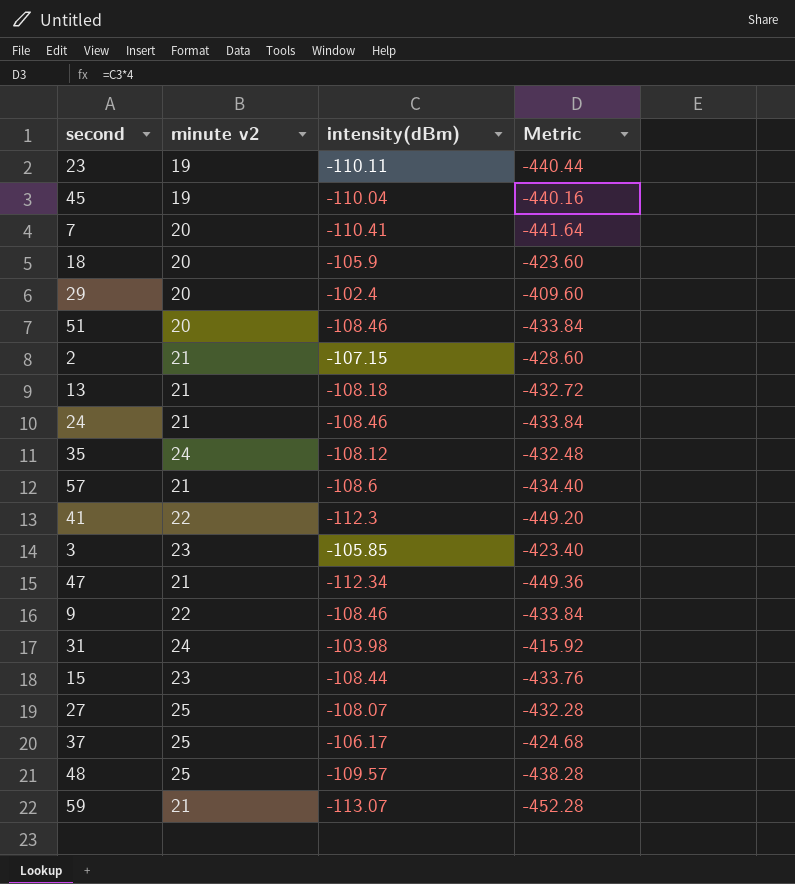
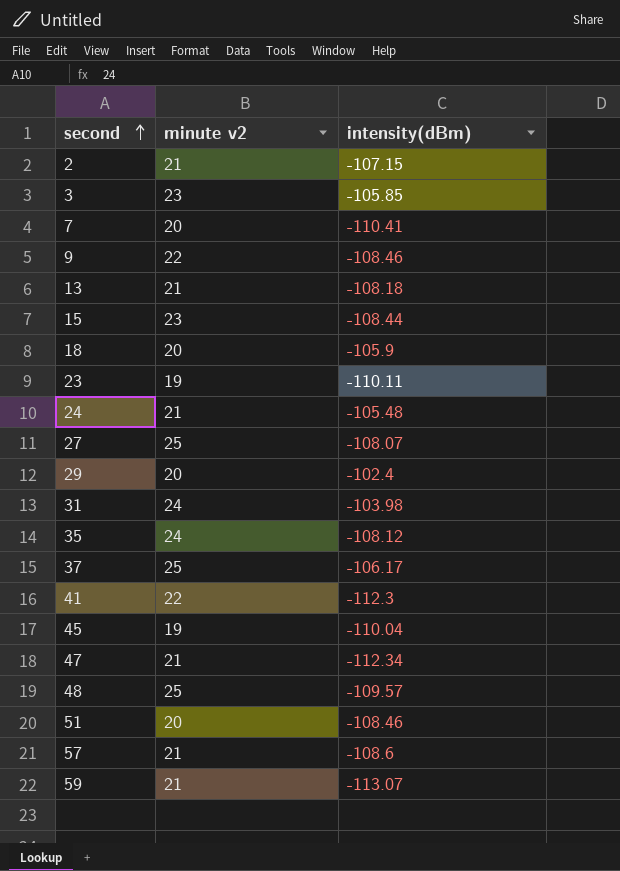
row order: none -> second ascending
column Metric | formula: [intensity(dBm)] * 4 -> none
24 | intensity(dBm): -108.46 -> -105.48

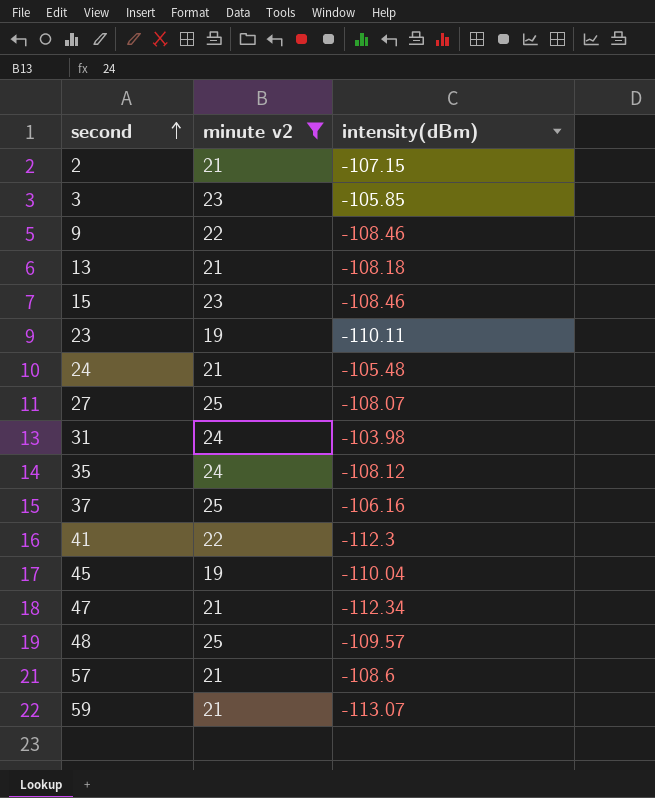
filter: none -> minute v2 != 20
15 | intensity(dBm): -108.44 -> -108.46
37 | intensity(dBm): -106.17 -> -106.16

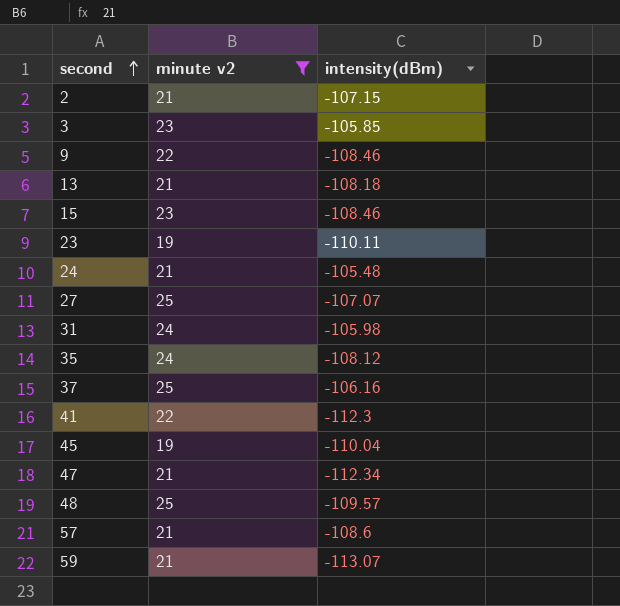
27 | intensity(dBm): -108.07 -> -107.07
31 | intensity(dBm): -103.98 -> -105.98

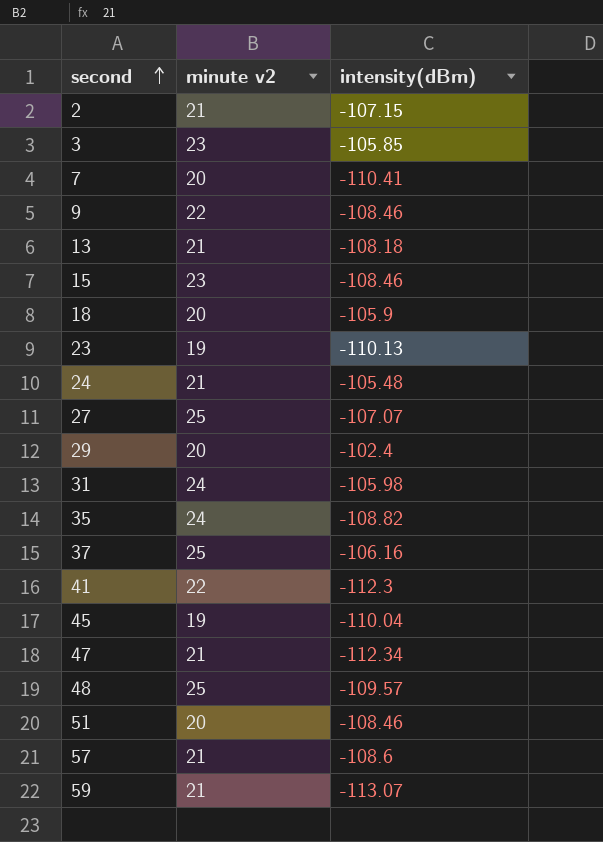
filter: minute v2 != 20 -> none
23 | intensity(dBm): -110.11 -> -110.13
35 | intensity(dBm): -108.12 -> -108.82

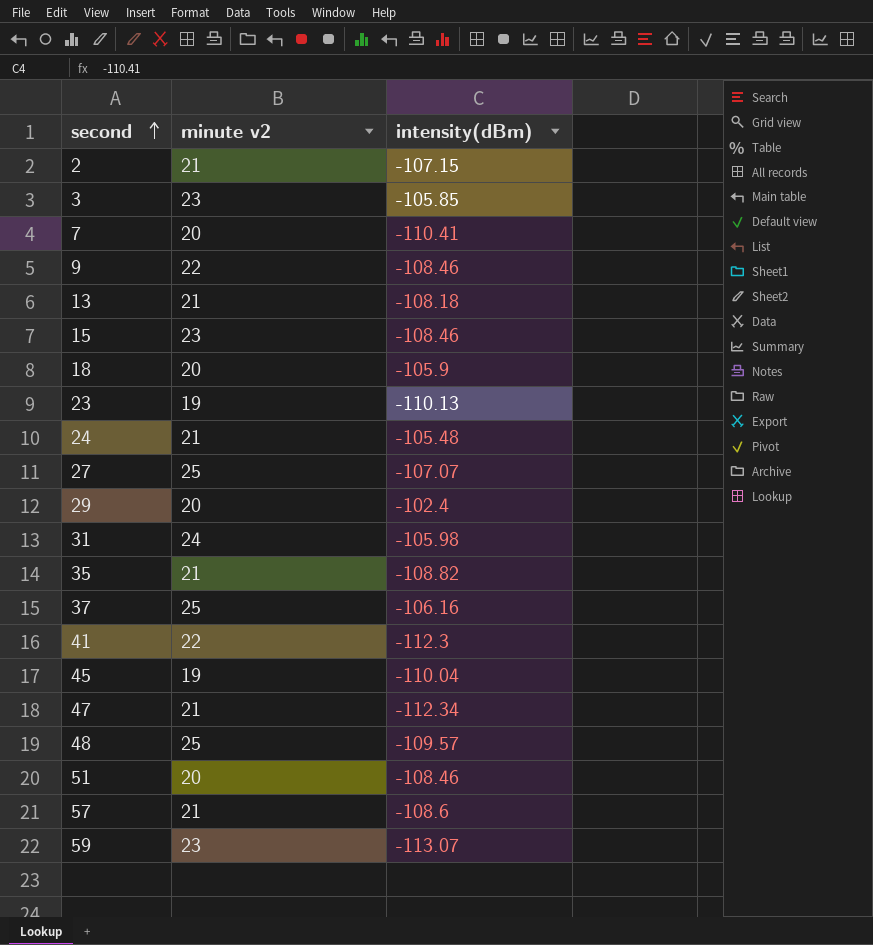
35 | minute v2: 24 -> 21
59 | minute v2: 21 -> 23

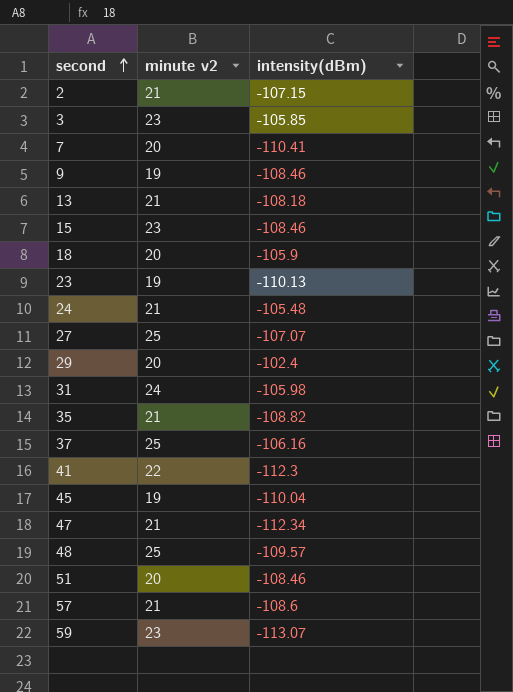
9 | minute v2: 22 -> 19

